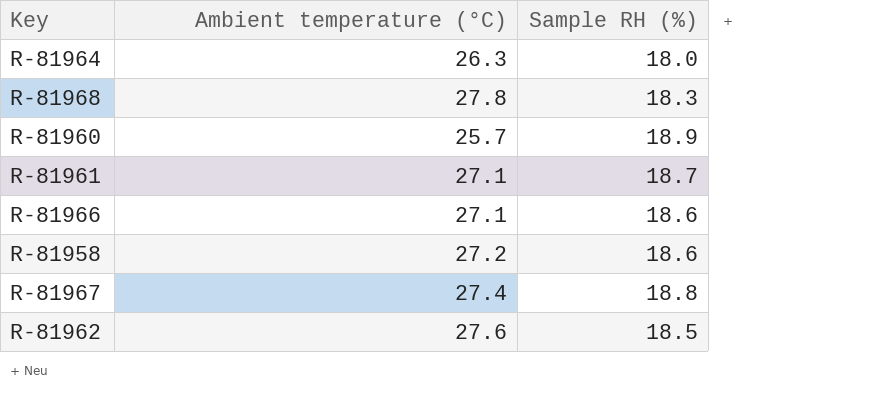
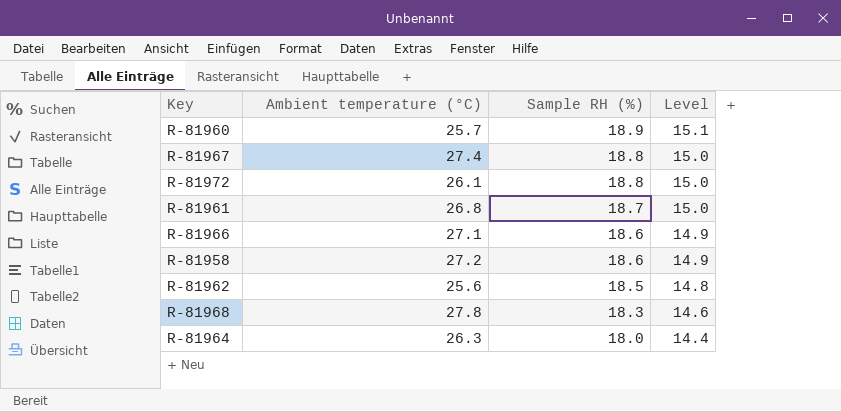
row order: none -> Sample RH (%) descending
column Level | formula: none -> [Sample RH (%)] * 0.8
row R-81972: none -> 26.1 | 18.8 | 15.0
R-81961 | Ambient temperature (°C): 27.1 -> 26.8
R-81962 | Ambient temperature (°C): 27.6 -> 25.6

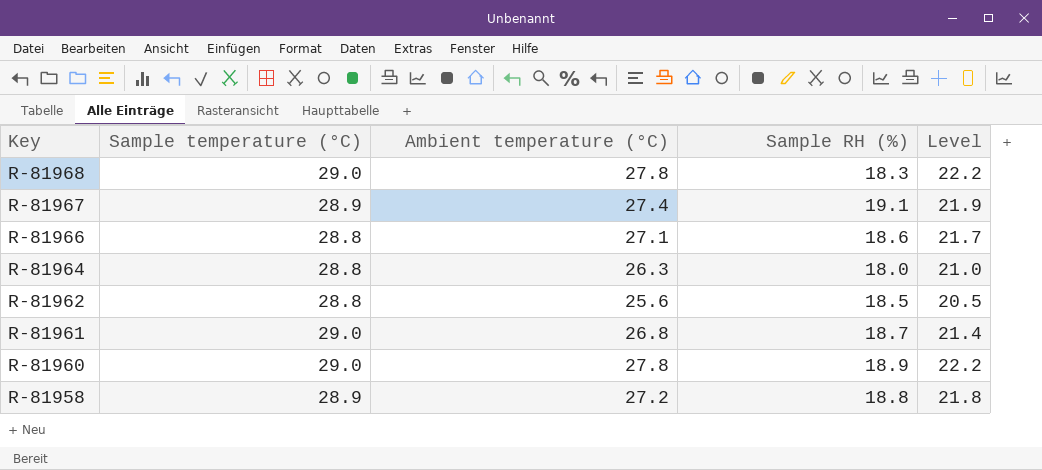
row order: Sample RH (%) descending -> Key descending
column Sample temperature (°C) | position: none -> 2
column Level | formula: [Sample RH (%)] * 0.8 -> [Ambient temperature (°C)] * 0.8
row R-81972: 26.1 | 18.8 | 15.0 -> none
R-81967 | Sample RH (%): 18.8 -> 19.1
R-81960 | Ambient temperature (°C): 25.7 -> 27.8
R-81958 | Sample RH (%): 18.6 -> 18.8

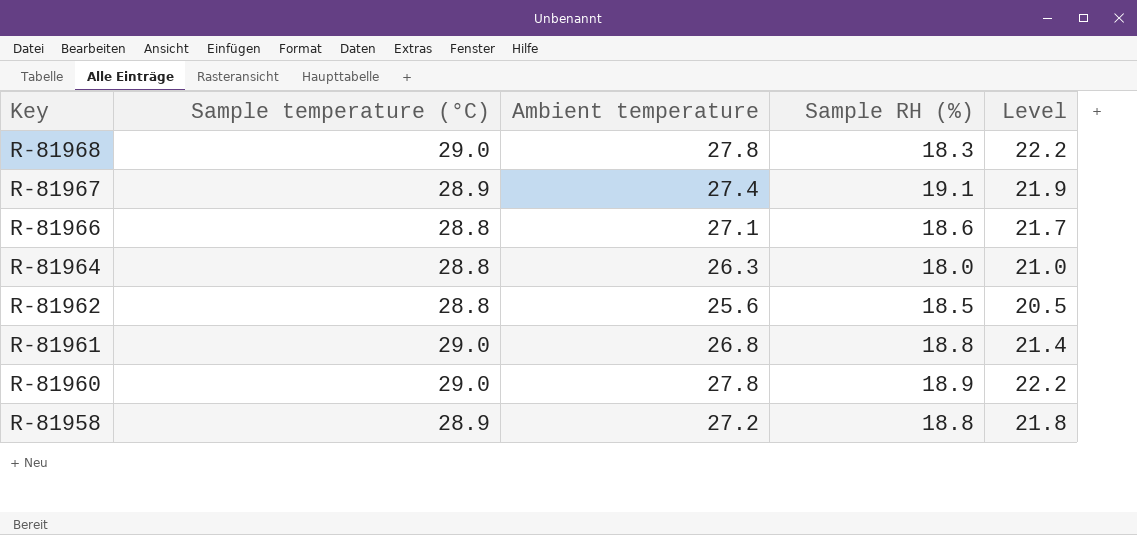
column name: Ambient temperature (°C) -> Ambient temperature
R-81961 | Sample RH (%): 18.7 -> 18.8

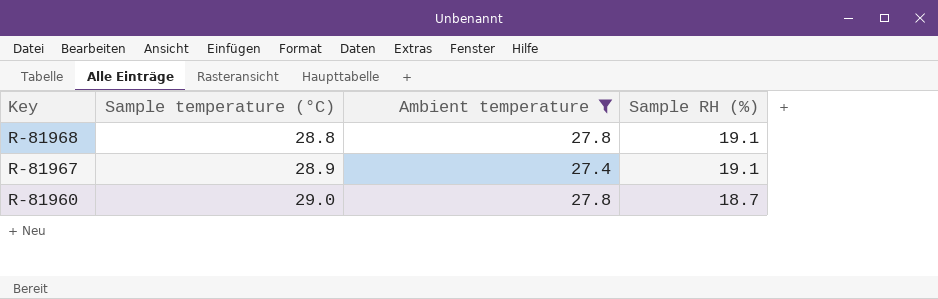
filter: none -> Ambient temperature >= 27.4
column Level | formula: [Ambient temperature] * 0.8 -> none
R-81968 | Sample temperature (°C): 29.0 -> 28.8
R-81968 | Sample RH (%): 18.3 -> 19.1
R-81960 | Sample RH (%): 18.9 -> 18.7

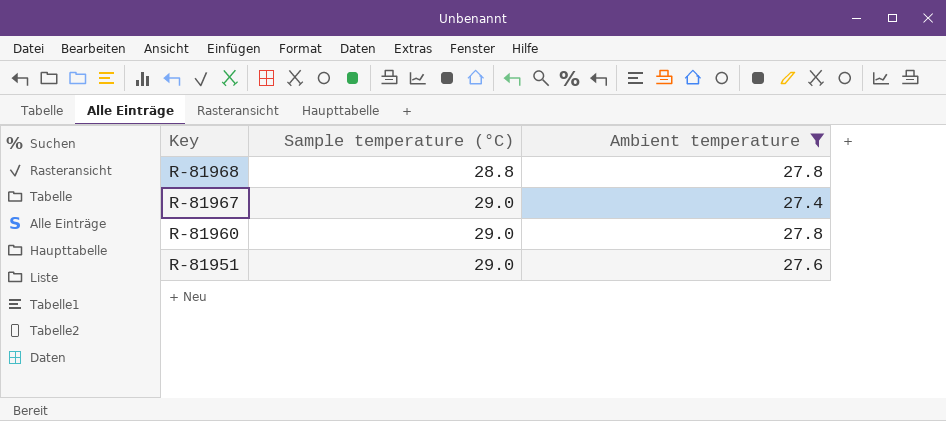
column Sample RH (%) | position: 4 -> none
R-81967 | Sample temperature (°C): 28.9 -> 29.0
row R-81951: none -> 29.0 | 27.6

